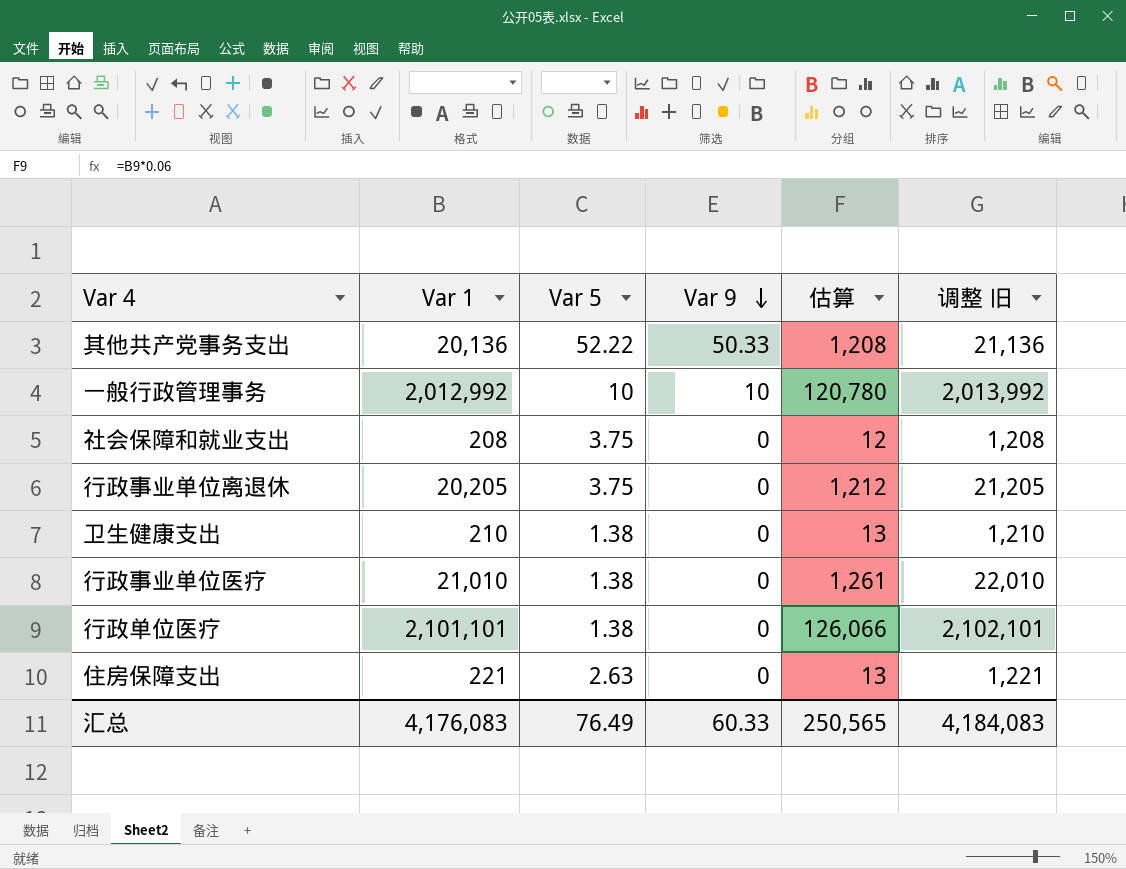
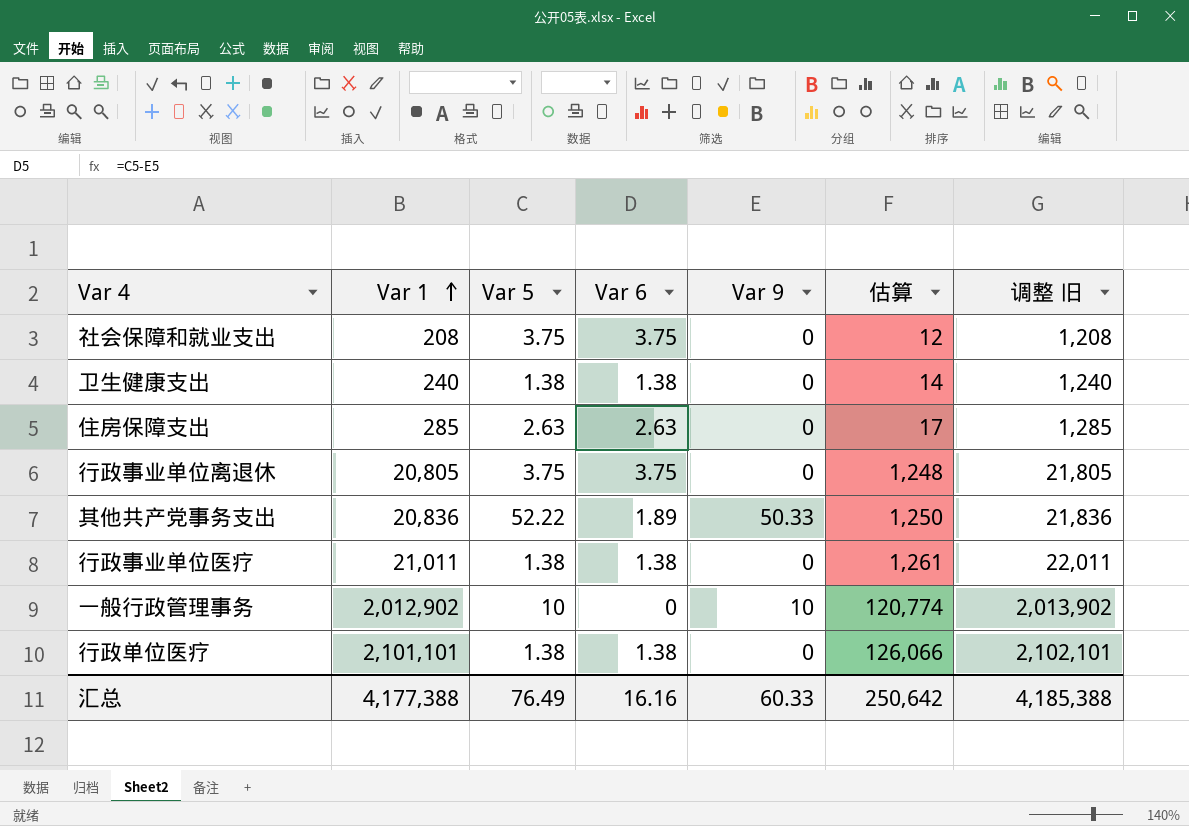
row order: Var 9 descending -> Var 1 ascending
column Var 6 | formula: none -> [Var 5] - [Var 9]
卫生健康支出 | Var 1: 210 -> 240
卫生健康支出 | 估算: 13 -> 14
卫生健康支出 | 调整 旧: 1,210 -> 1,240
住房保障支出 | Var 1: 221 -> 285
住房保障支出 | 估算: 13 -> 17
住房保障支出 | 调整 旧: 1,221 -> 1,285
行政事业单位离退休 | Var 1: 20,205 -> 20,805
行政事业单位离退休 | 估算: 1,212 -> 1,248
行政事业单位离退休 | 调整 旧: 21,205 -> 21,805
其他共产党事务支出 | Var 1: 20,136 -> 20,836
其他共产党事务支出 | 估算: 1,208 -> 1,250
其他共产党事务支出 | 调整 旧: 21,136 -> 21,836
行政事业单位医疗 | Var 1: 21,010 -> 21,011
行政事业单位医疗 | 调整 旧: 22,010 -> 22,011
一般行政管理事务 | Var 1: 2,012,992 -> 2,012,902
一般行政管理事务 | 估算: 120,780 -> 120,774
一般行政管理事务 | 调整 旧: 2,013,992 -> 2,013,902
汇总 | Var 1: 4,176,083 -> 4,177,388
汇总 | 估算: 250,565 -> 250,642
汇总 | 调整 旧: 4,184,083 -> 4,185,388

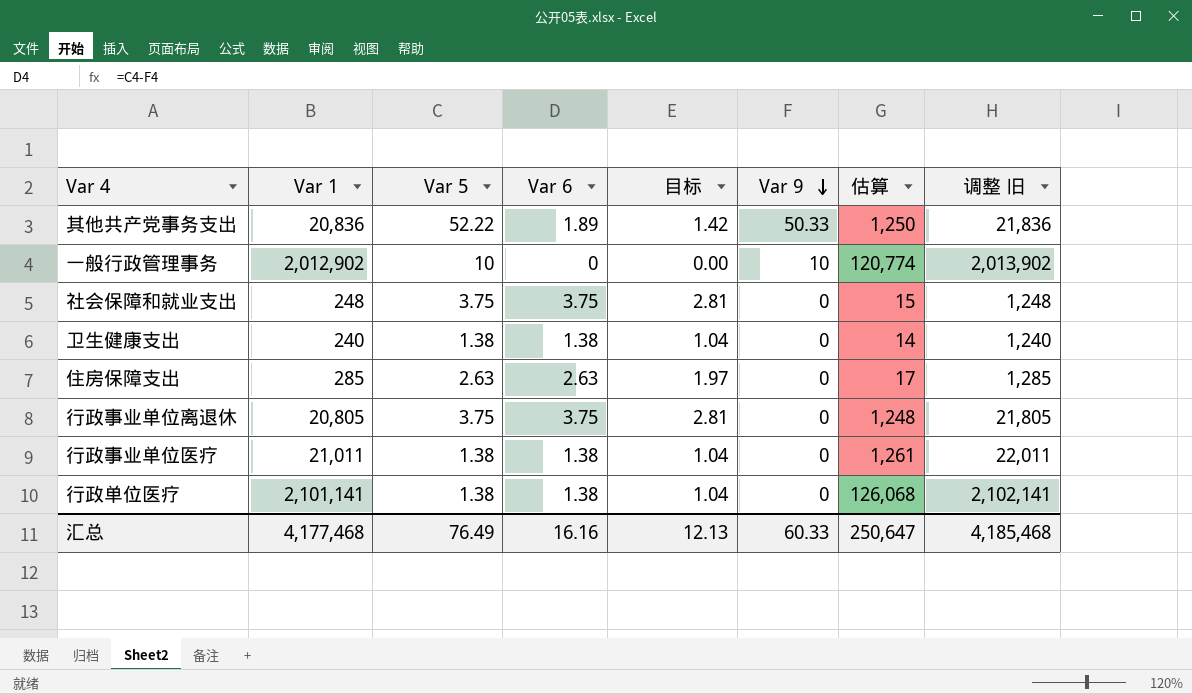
row order: Var 1 ascending -> Var 9 descending
column 目标 | formula: none -> [Var 6] * 0.75
社会保障和就业支出 | Var 1: 208 -> 248
社会保障和就业支出 | 估算: 12 -> 15
社会保障和就业支出 | 调整 旧: 1,208 -> 1,248
行政单位医疗 | Var 1: 2,101,101 -> 2,101,141
行政单位医疗 | 估算: 126,066 -> 126,068
行政单位医疗 | 调整 旧: 2,102,101 -> 2,102,141
汇总 | Var 1: 4,177,388 -> 4,177,468
汇总 | 估算: 250,642 -> 250,647
汇总 | 调整 旧: 4,185,388 -> 4,185,468

